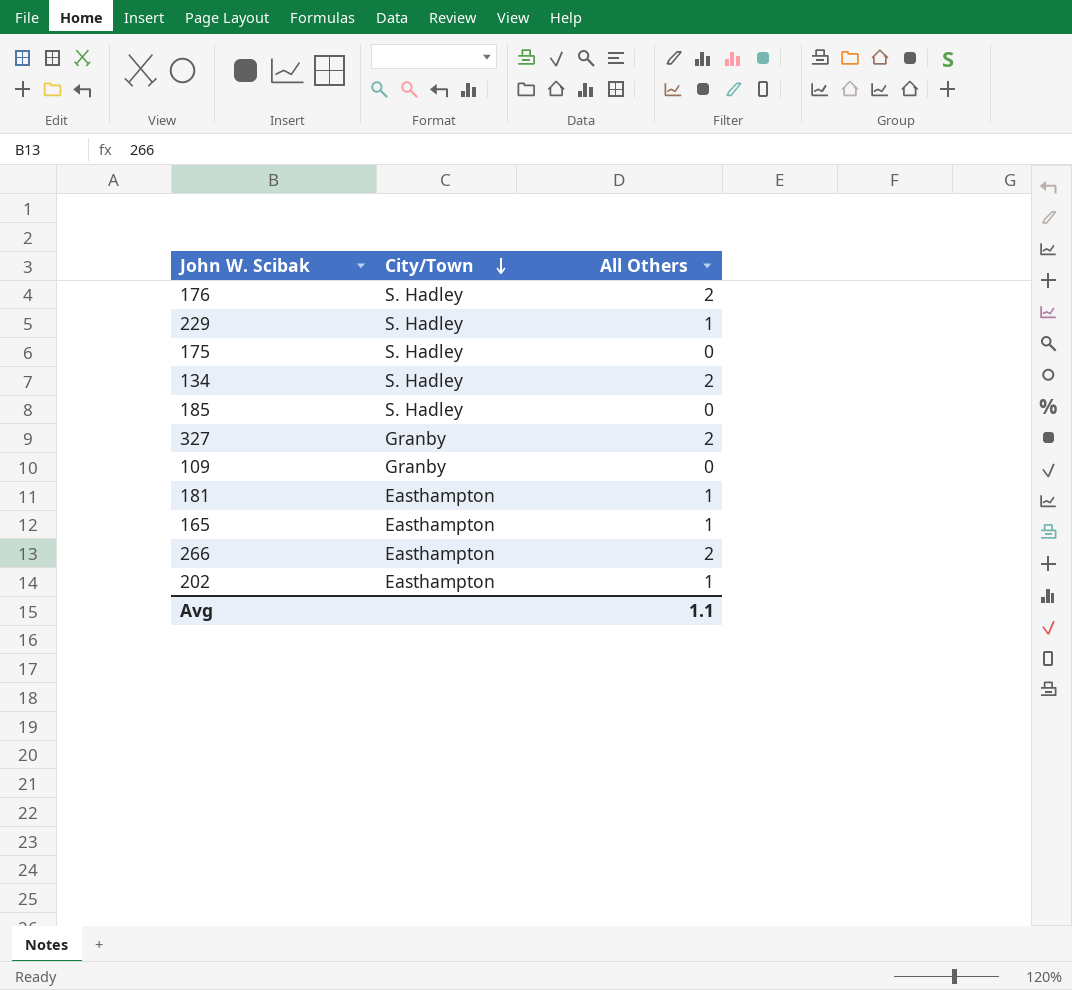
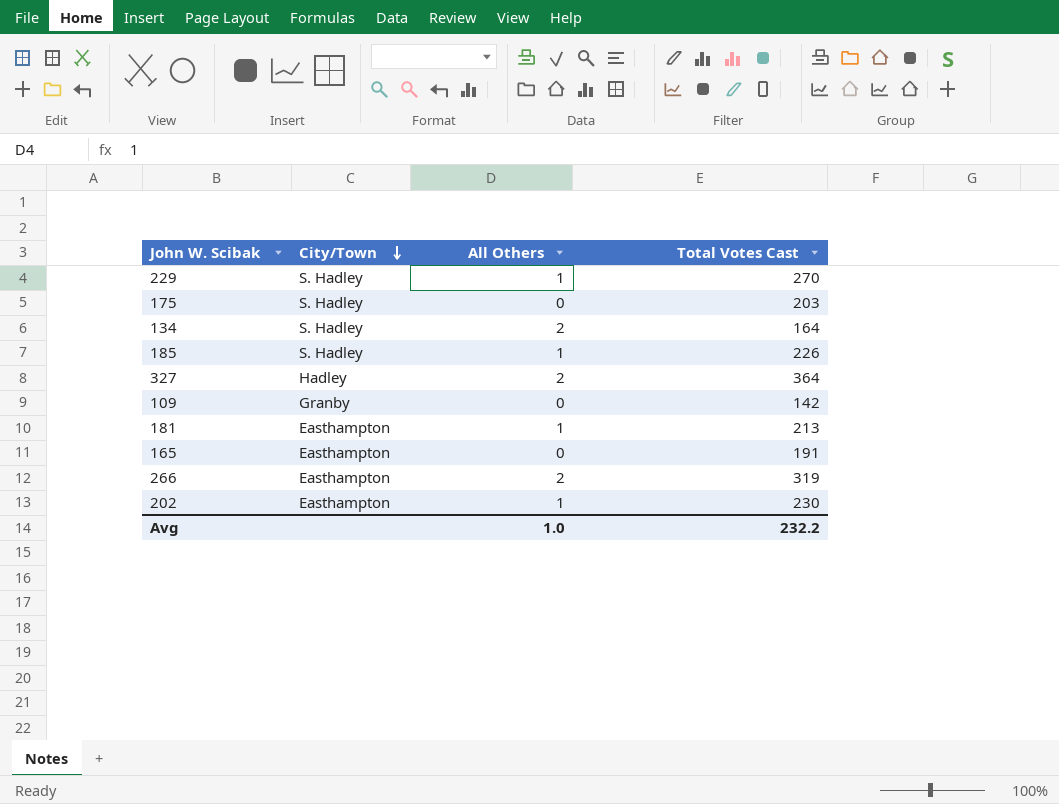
column Total Votes Cast | position: none -> 4
row 176: S. Hadley | 2 -> none
185 | All Others: 0 -> 1
327 | City/Town: Granby -> Hadley
165 | All Others: 1 -> 0
Avg | All Others: 1.1 -> 1.0

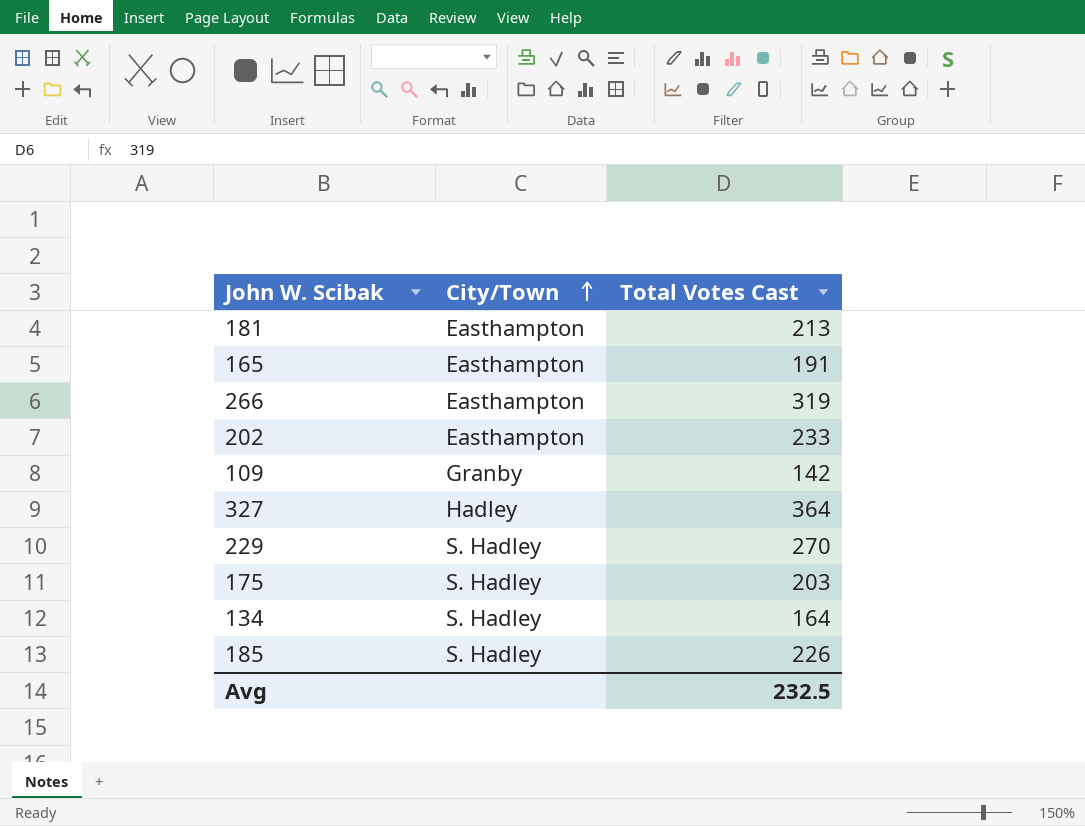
row order: City/Town descending -> City/Town ascending
column All Others | position: 3 -> none
202 | Total Votes Cast: 230 -> 233
Avg | Total Votes Cast: 232.2 -> 232.5

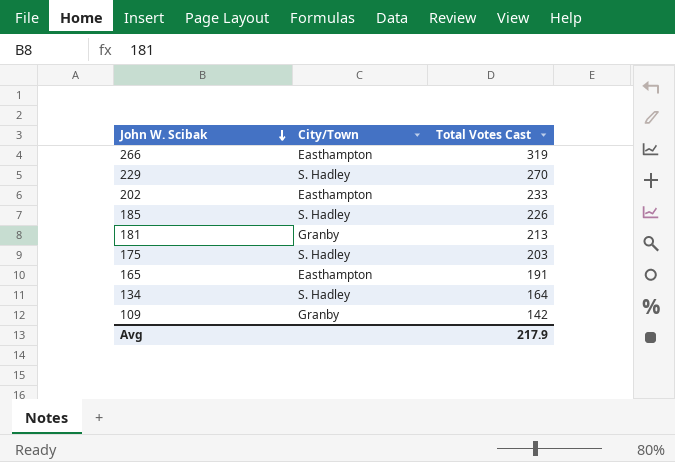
row order: City/Town ascending -> John W. Scibak descending
row 327: Hadley | 364 -> none
181 | City/Town: Easthampton -> Granby
Avg | Total Votes Cast: 232.5 -> 217.9

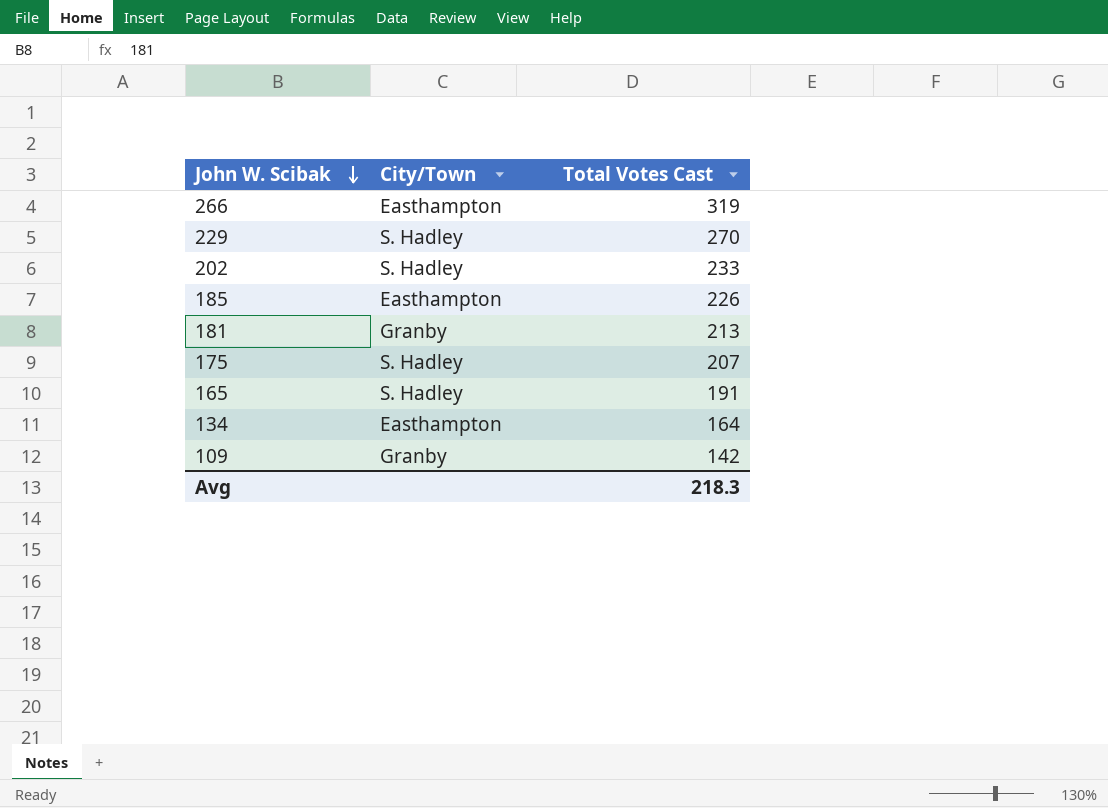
202 | City/Town: Easthampton -> S. Hadley
185 | City/Town: S. Hadley -> Easthampton
175 | Total Votes Cast: 203 -> 207
165 | City/Town: Easthampton -> S. Hadley
134 | City/Town: S. Hadley -> Easthampton
Avg | Total Votes Cast: 217.9 -> 218.3

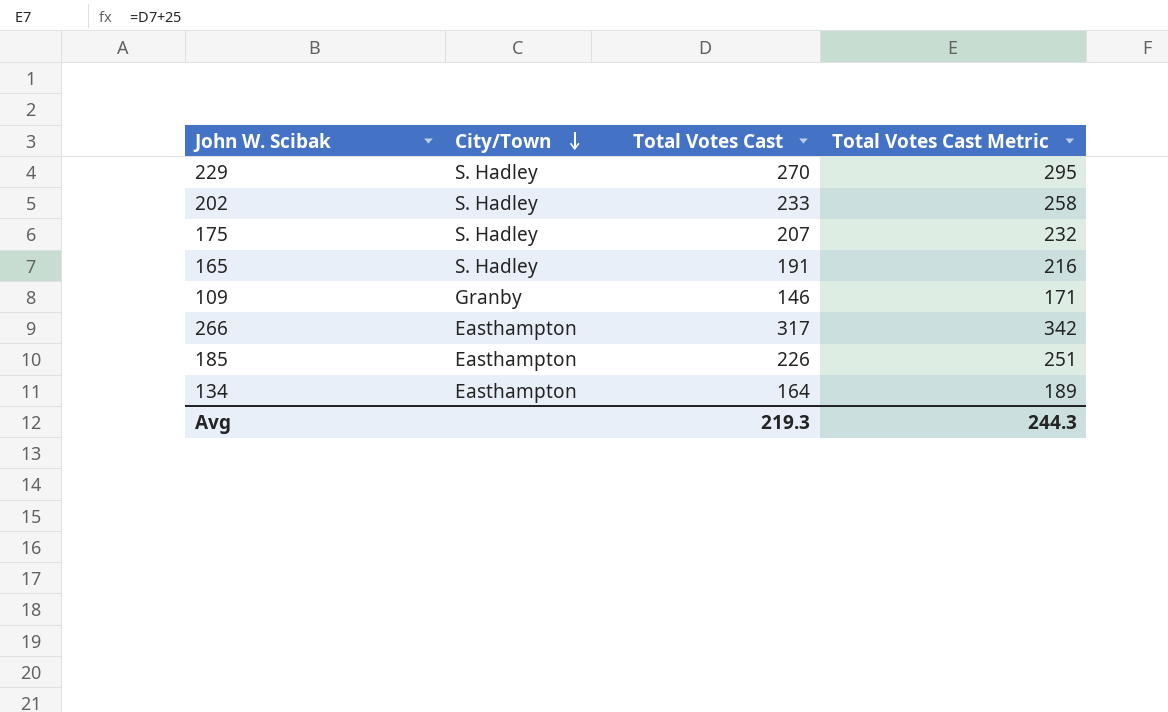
row order: John W. Scibak descending -> City/Town descending
column Total Votes Cast Metric | formula: none -> [Total Votes Cast] + 25
row 181: Granby | 213 -> none
109 | Total Votes Cast: 142 -> 146
266 | Total Votes Cast: 319 -> 317
Avg | Total Votes Cast: 218.3 -> 219.3

